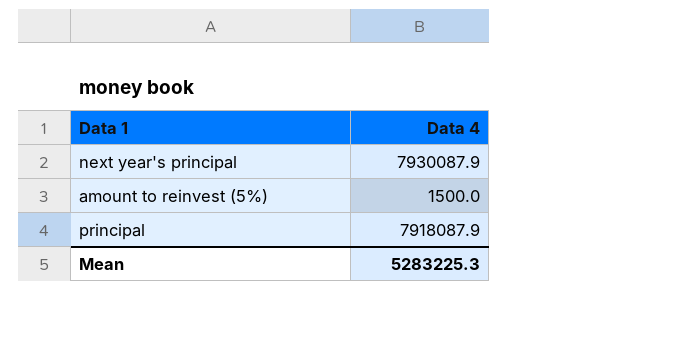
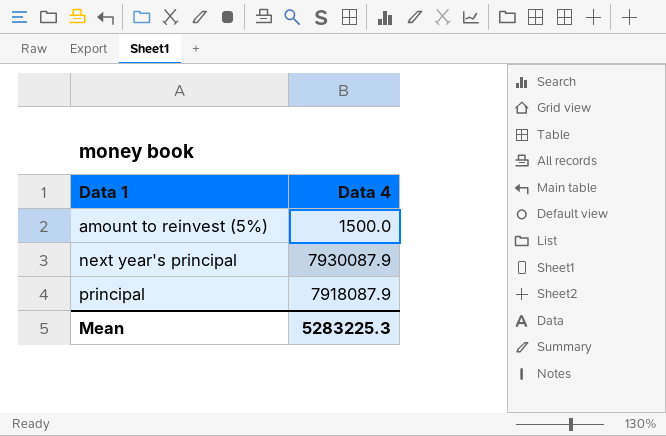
row order: none -> Data 1 ascending

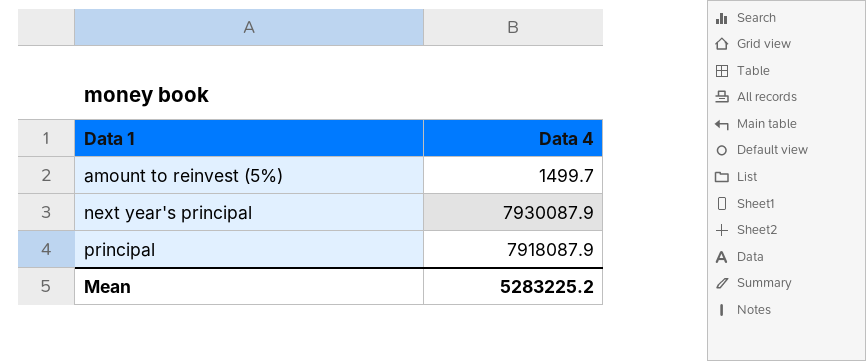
amount to reinvest (5%) | Data 4: 1500.0 -> 1499.7
Mean | Data 4: 5283225.3 -> 5283225.2

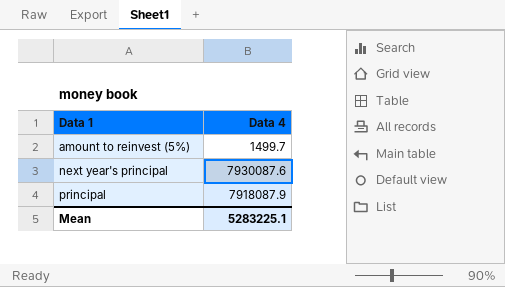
next year's principal | Data 4: 7930087.9 -> 7930087.6
Mean | Data 4: 5283225.2 -> 5283225.1

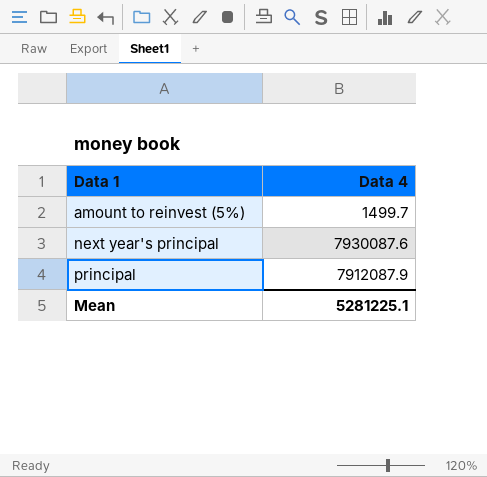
principal | Data 4: 7918087.9 -> 7912087.9
Mean | Data 4: 5283225.1 -> 5281225.1

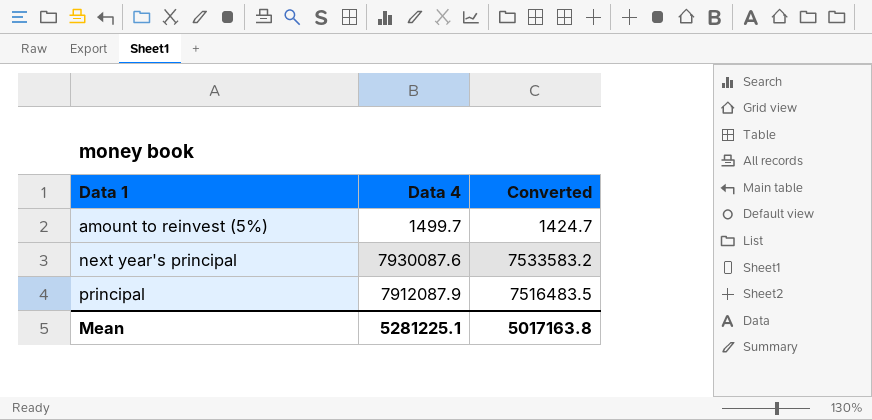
column Converted | formula: none -> [Data 4] * 0.95

